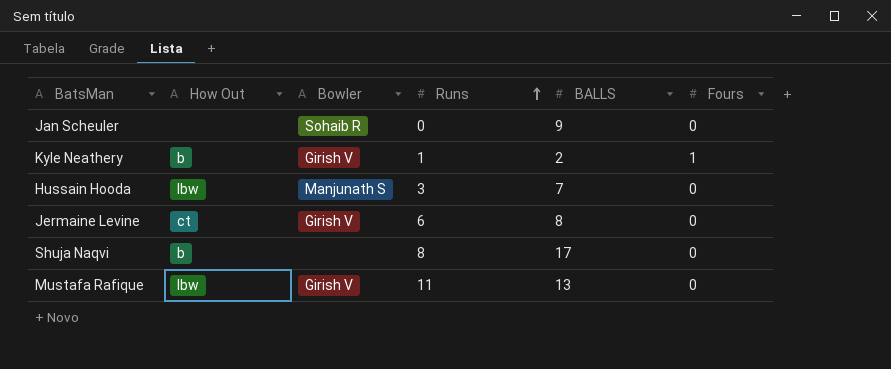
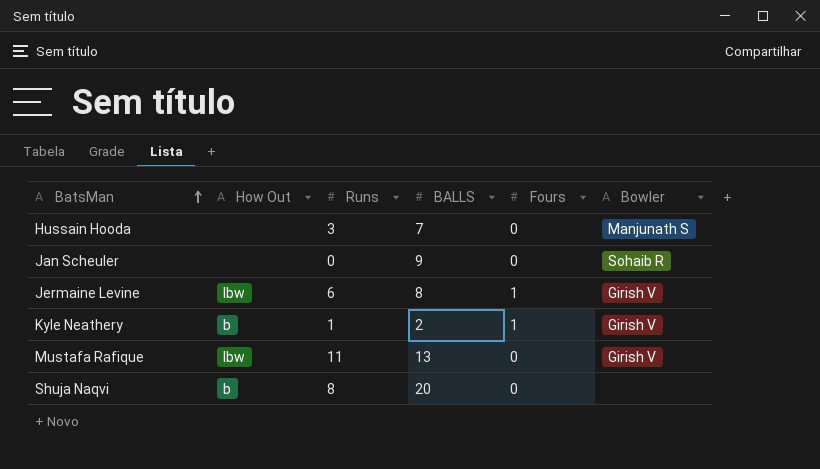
row order: Runs ascending -> BatsMan ascending
column Bowler | position: 3 -> 6
Hussain Hooda | How Out: lbw -> none
Jermaine Levine | How Out: ct -> lbw
Jermaine Levine | Fours: 0 -> 1
Shuja Naqvi | BALLS: 17 -> 20

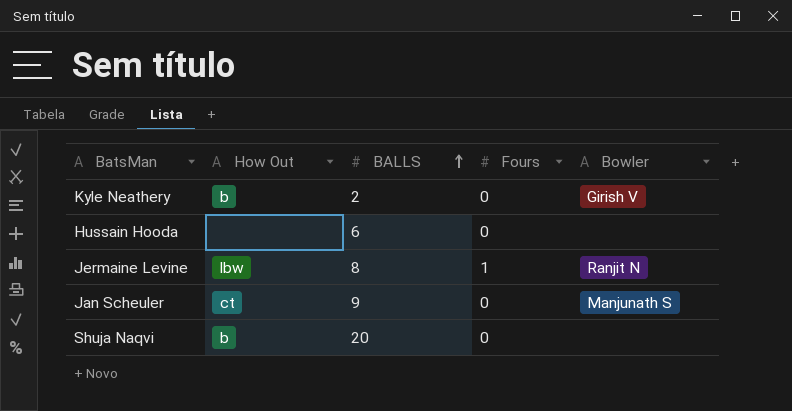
row order: BatsMan ascending -> BALLS ascending
column Runs | position: 3 -> none
row Mustafa Rafique: lbw | 11 | 13 | 0 | Girish V -> none
Kyle Neathery | Fours: 1 -> 0
Hussain Hooda | BALLS: 7 -> 6
Hussain Hooda | Bowler: Manjunath S -> none
Jermaine Levine | Bowler: Girish V -> Ranjit N
Jan Scheuler | How Out: none -> ct
Jan Scheuler | Bowler: Sohaib R -> Manjunath S

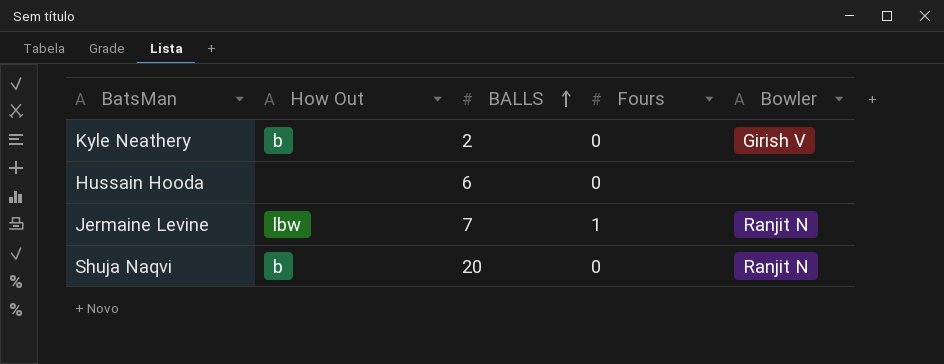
row Jan Scheuler: ct | 9 | 0 | Manjunath S -> none
Jermaine Levine | BALLS: 8 -> 7
Shuja Naqvi | Bowler: none -> Ranjit N

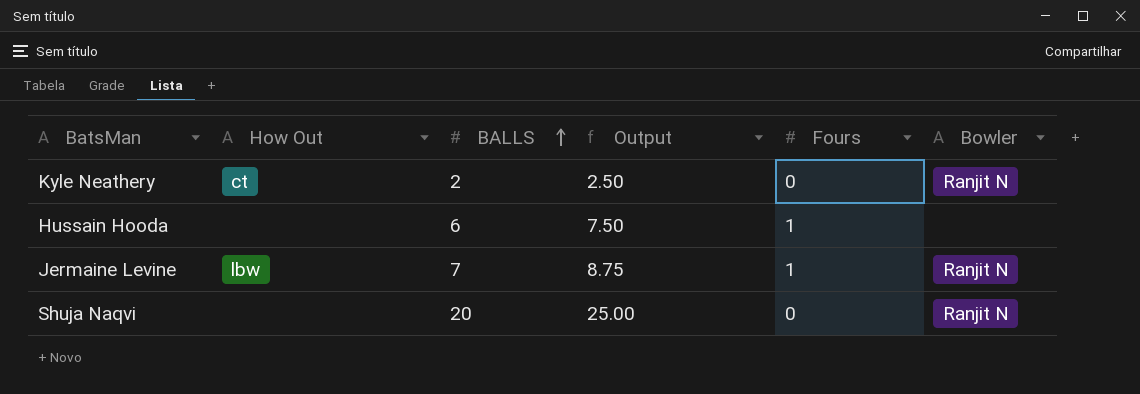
column Output | formula: none -> [BALLS] * 1.25
Kyle Neathery | How Out: b -> ct
Kyle Neathery | Bowler: Girish V -> Ranjit N
Hussain Hooda | Fours: 0 -> 1
Shuja Naqvi | How Out: b -> none

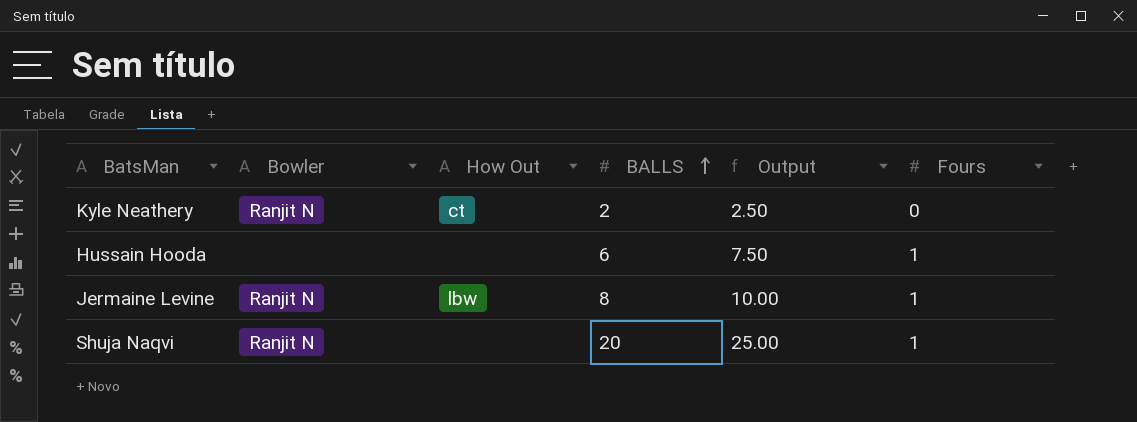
column Bowler | position: 6 -> 2
Jermaine Levine | BALLS: 7 -> 8
Jermaine Levine | Output: 8.75 -> 10.00
Shuja Naqvi | Fours: 0 -> 1

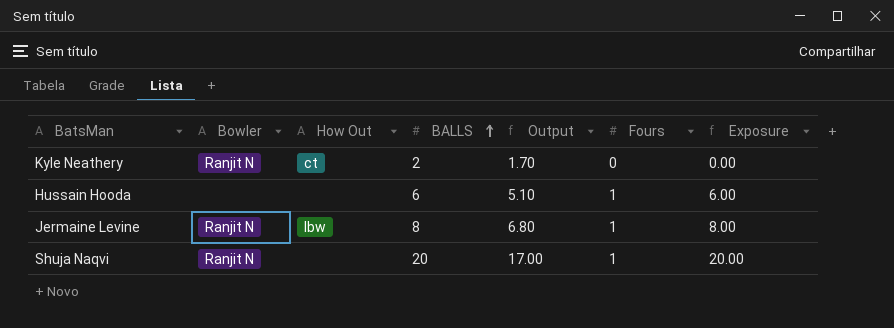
column Output | formula: [BALLS] * 1.25 -> [BALLS] * 0.85
column Exposure | formula: none -> [BALLS] * [Fours]

